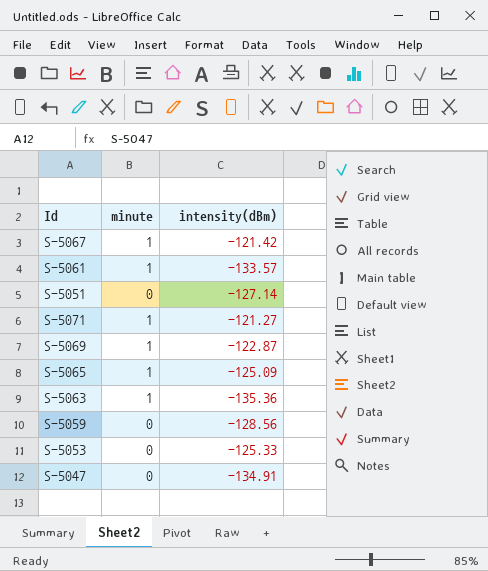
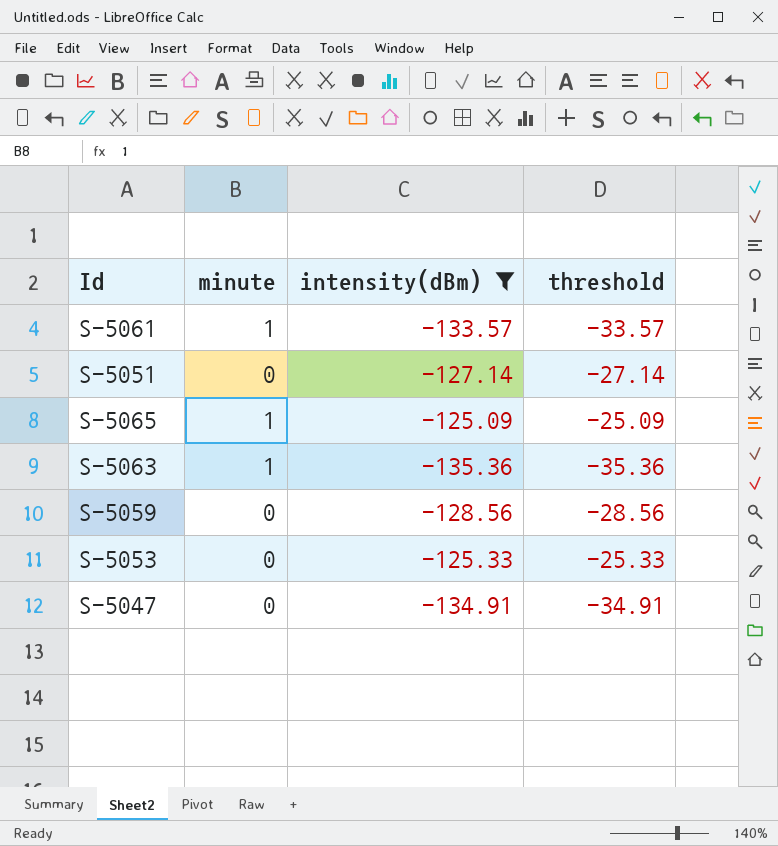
filter: none -> intensity(dBm) <= -125.09
column threshold | formula: none -> [intensity(dBm)] + 100

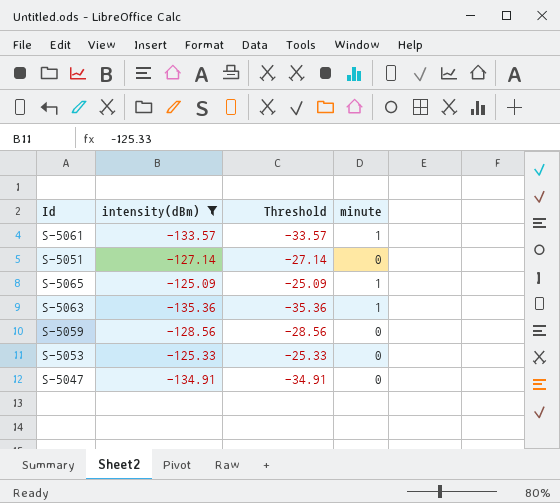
column name: threshold -> Threshold
column minute | position: 2 -> 4

